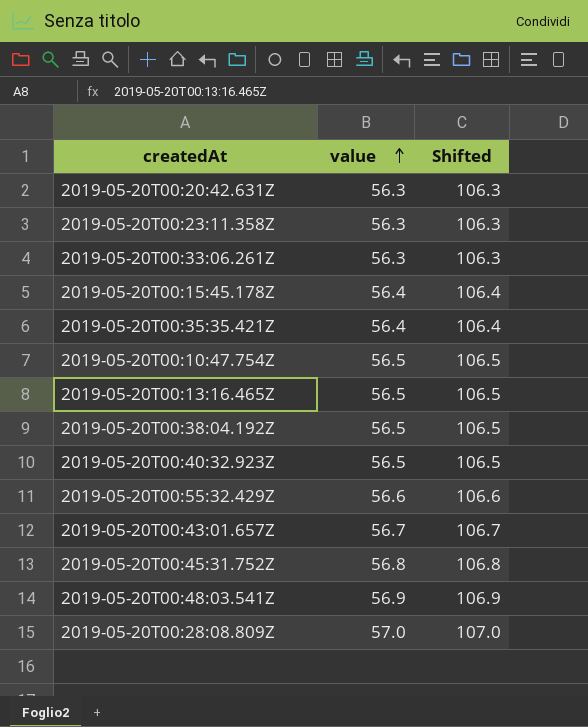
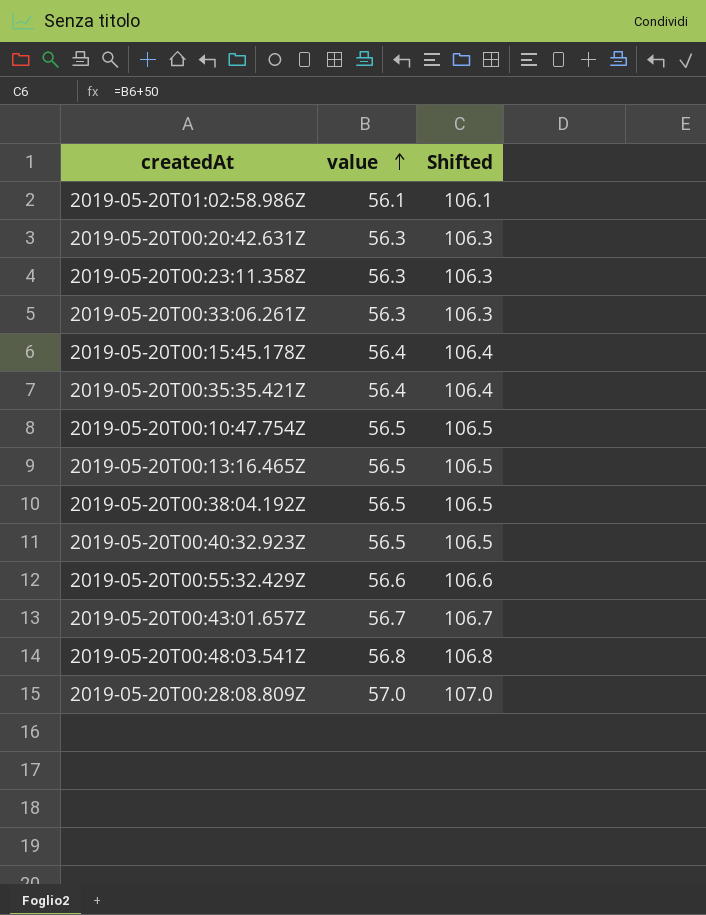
row 2019-05-20T00:45:31.752Z: 56.8 | 106.8 -> none
row 2019-05-20T01:02:58.986Z: none -> 56.1 | 106.1
2019-05-20T00:48:03.541Z | value: 56.9 -> 56.8
2019-05-20T00:48:03.541Z | Shifted: 106.9 -> 106.8

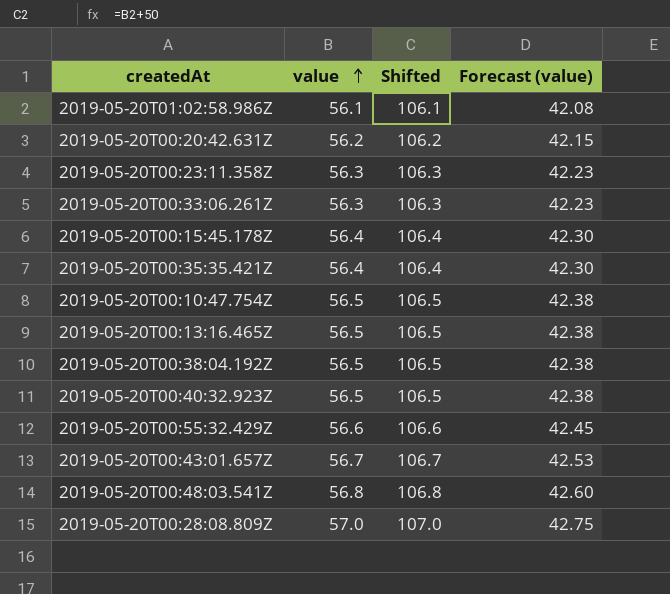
column Forecast (value) | formula: none -> [value] * 0.75
2019-05-20T00:20:42.631Z | value: 56.3 -> 56.2
2019-05-20T00:20:42.631Z | Shifted: 106.3 -> 106.2

